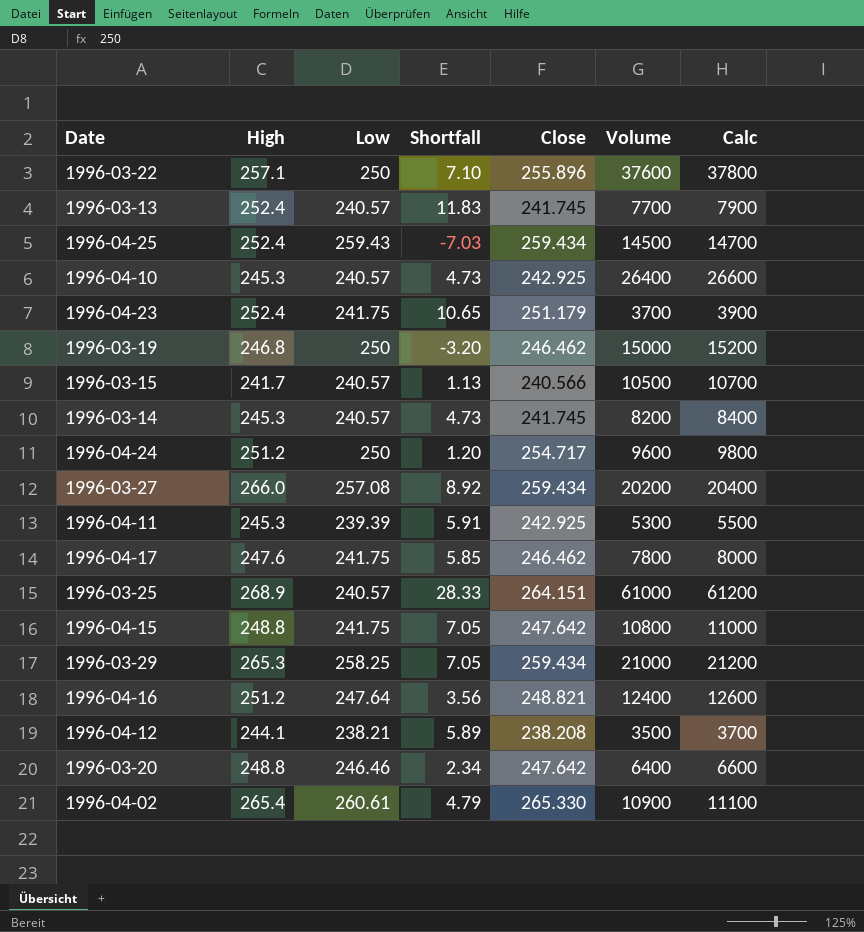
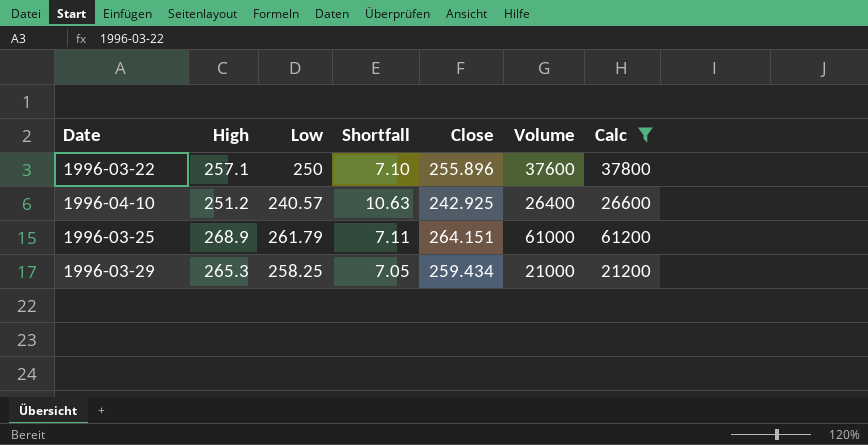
filter: none -> Calc >= 21200
1996-04-10 | High: 245.3 -> 251.2
1996-04-10 | Shortfall: 4.73 -> 10.63
1996-03-25 | Low: 240.57 -> 261.79
1996-03-25 | Shortfall: 28.33 -> 7.11

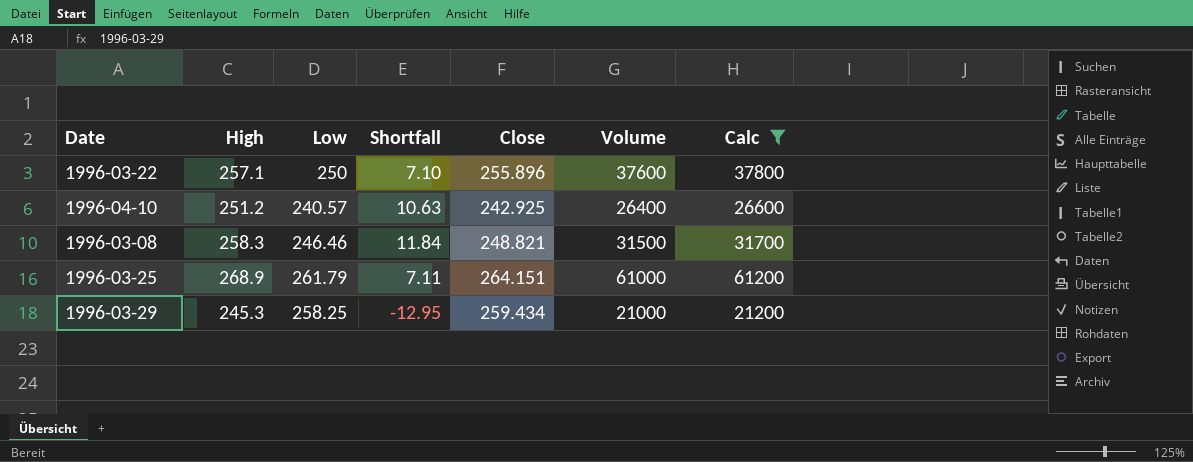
row 1996-03-08: none -> 258.3 | 246.46 | 11.84 | 248.821 | 31500 | 31700
1996-03-29 | High: 265.3 -> 245.3
1996-03-29 | Shortfall: 7.05 -> -12.95

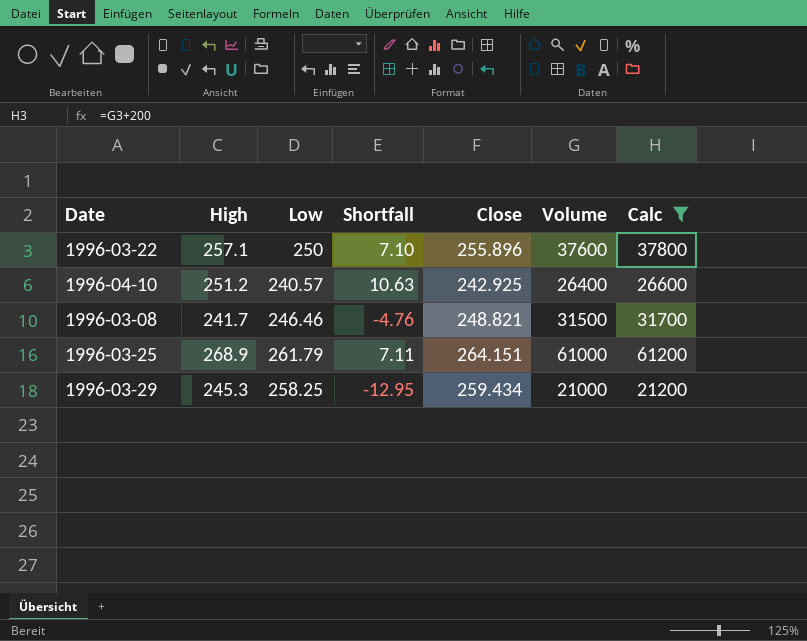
1996-03-08 | High: 258.3 -> 241.7
1996-03-08 | Shortfall: 11.84 -> -4.76

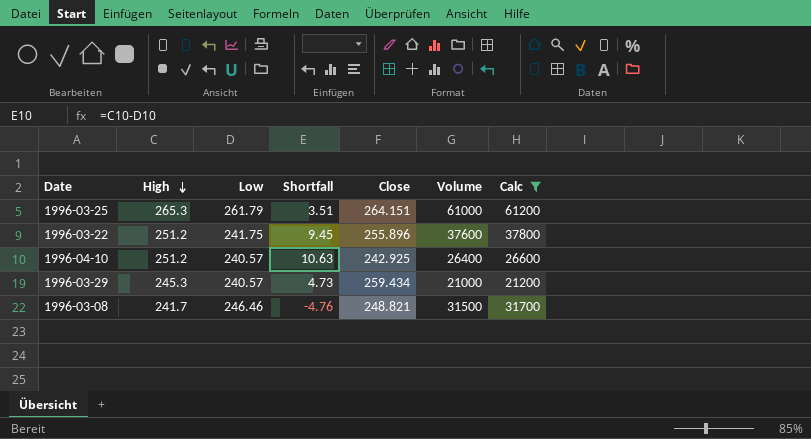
row order: none -> High descending
1996-03-25 | High: 268.9 -> 265.3
1996-03-25 | Shortfall: 7.11 -> 3.51
1996-03-22 | High: 257.1 -> 251.2
1996-03-22 | Low: 250 -> 241.75
1996-03-22 | Shortfall: 7.10 -> 9.45
1996-03-29 | Low: 258.25 -> 240.57
1996-03-29 | Shortfall: -12.95 -> 4.73

